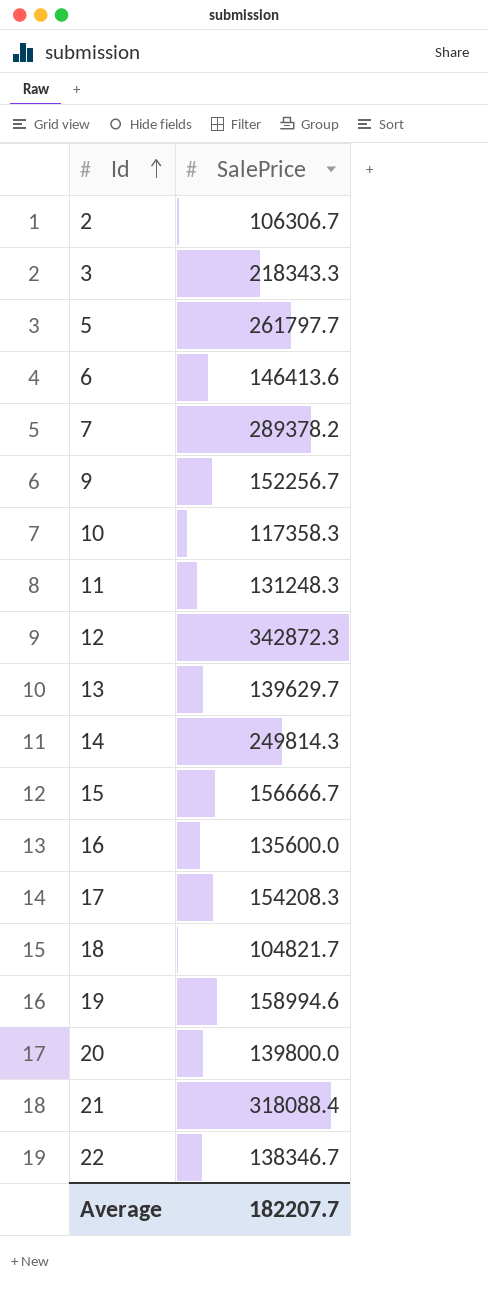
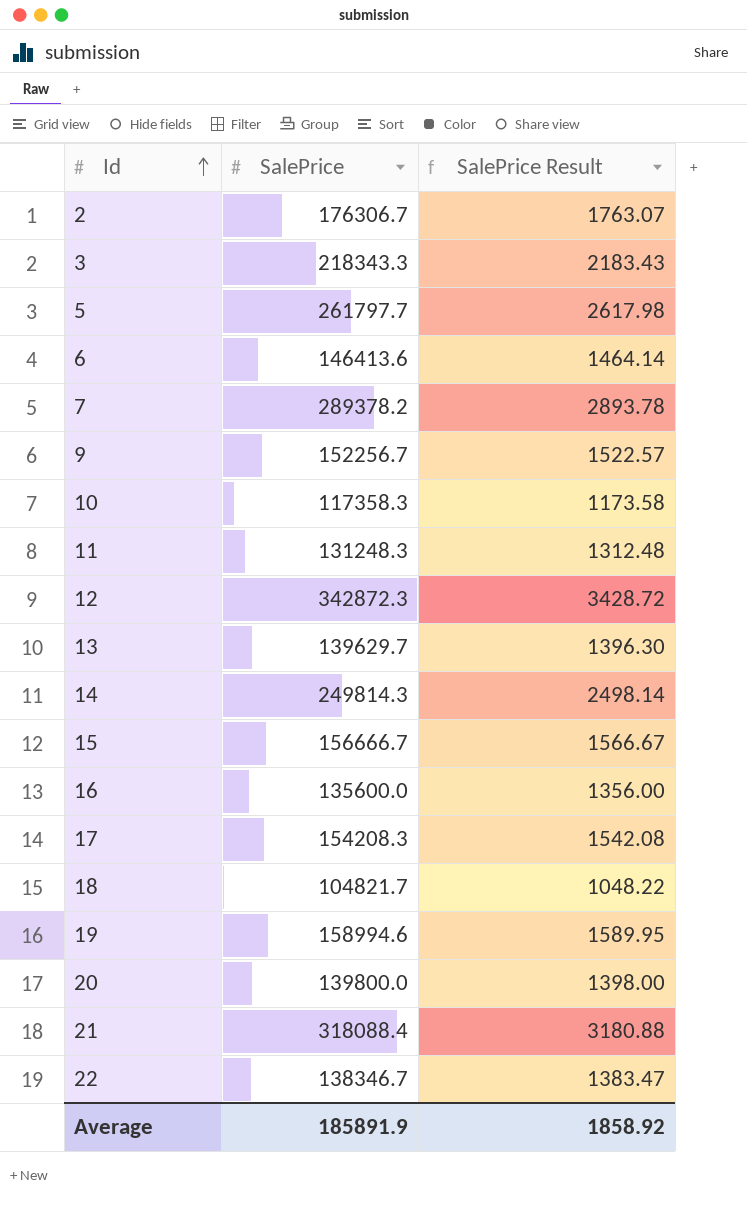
column SalePrice Result | formula: none -> [SalePrice] * 0.01
2 | SalePrice: 106306.7 -> 176306.7
Average | SalePrice: 182207.7 -> 185891.9

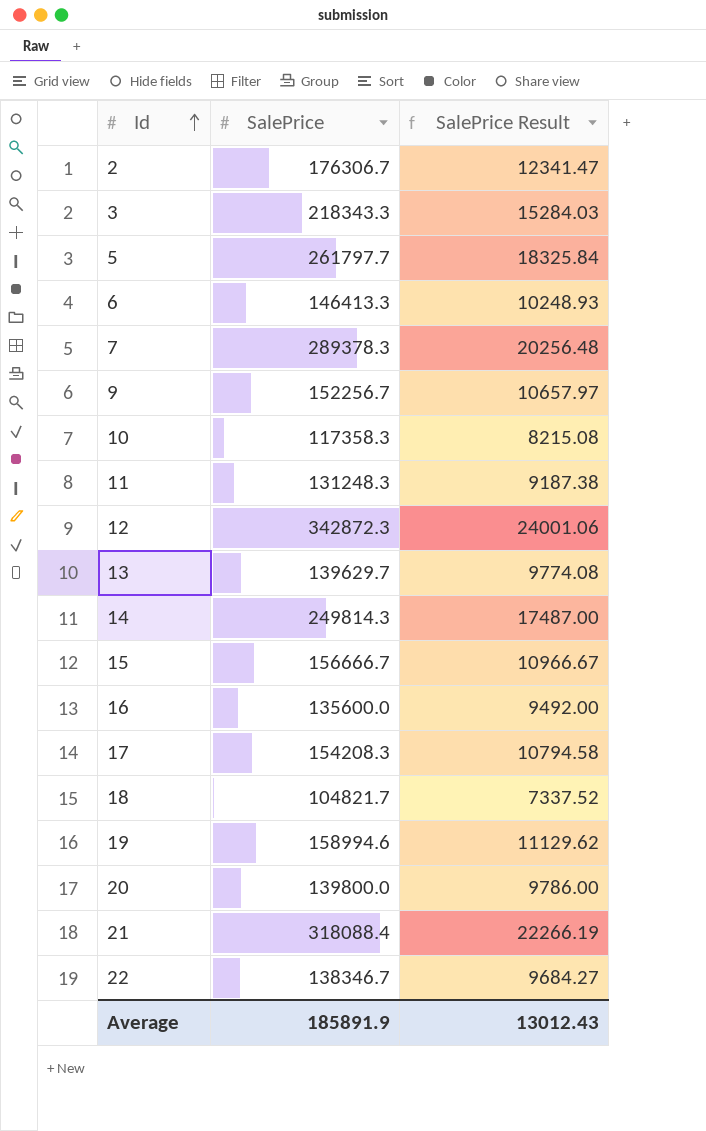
column SalePrice Result | formula: [SalePrice] * 0.01 -> [SalePrice] * 0.07
6 | SalePrice: 146413.6 -> 146413.3
7 | SalePrice: 289378.2 -> 289378.3
Average | SalePrice Result: 1858.92 -> 13012.43

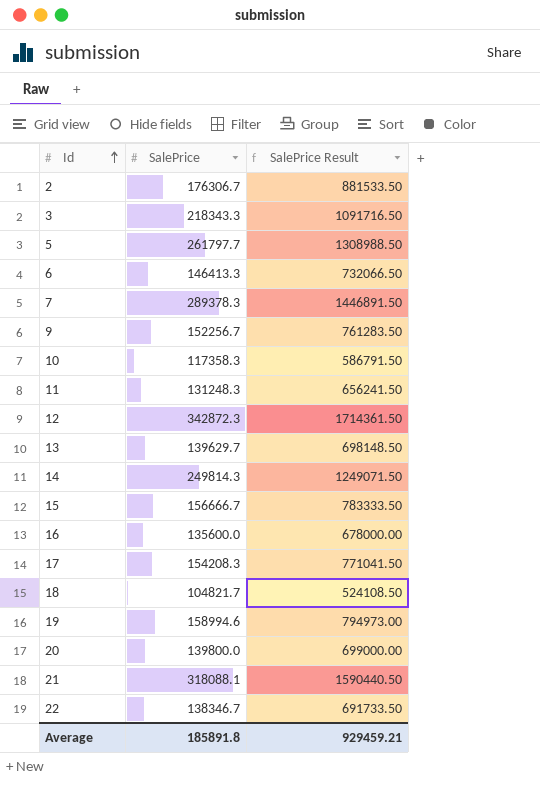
column SalePrice Result | formula: [SalePrice] * 0.07 -> [SalePrice] * 5
21 | SalePrice: 318088.4 -> 318088.1
Average | SalePrice: 185891.9 -> 185891.8
Average | SalePrice Result: 13012.43 -> 929459.21

